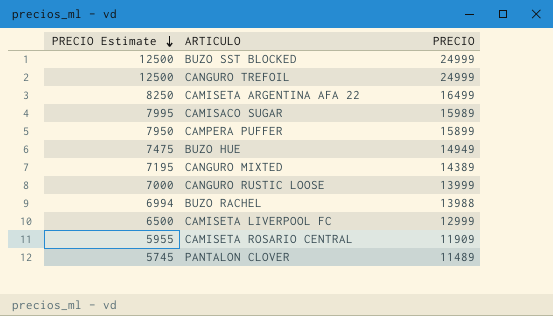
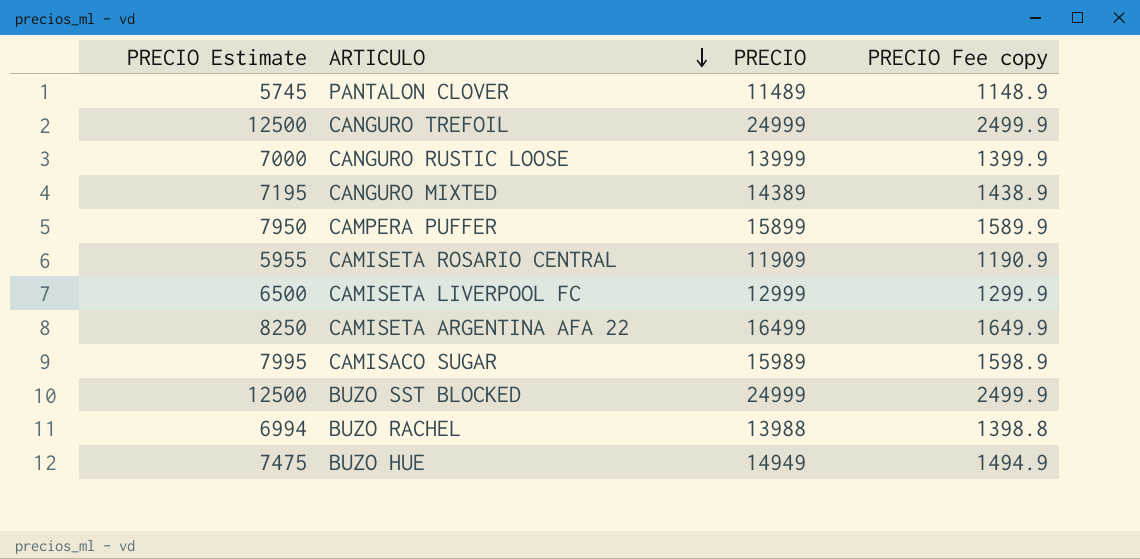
row order: PRECIO Estimate descending -> ARTICULO descending
column PRECIO Fee copy | formula: none -> [PRECIO] * 0.1

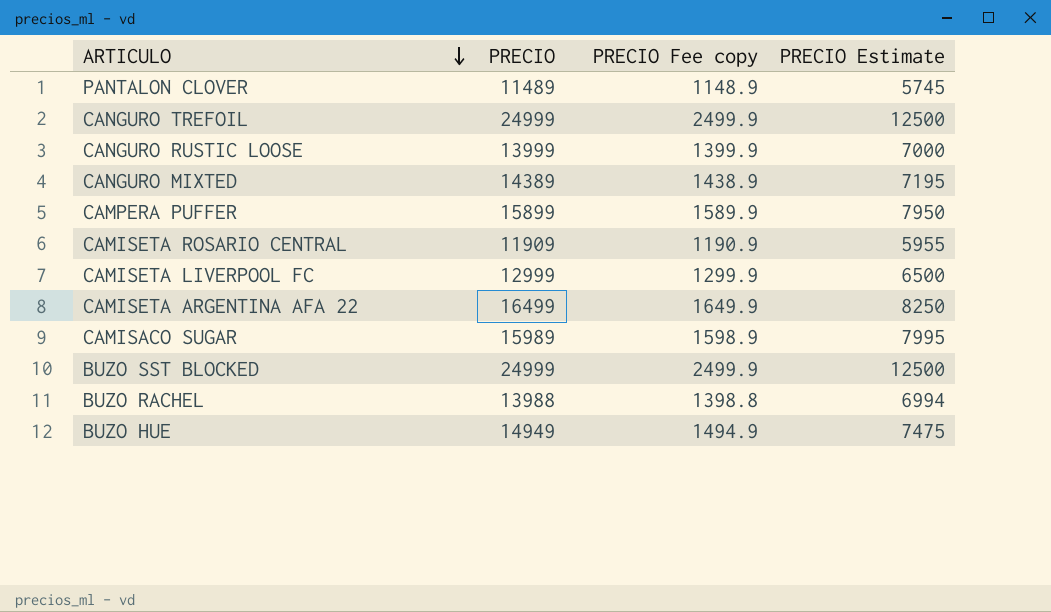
column PRECIO Estimate | position: 1 -> 4

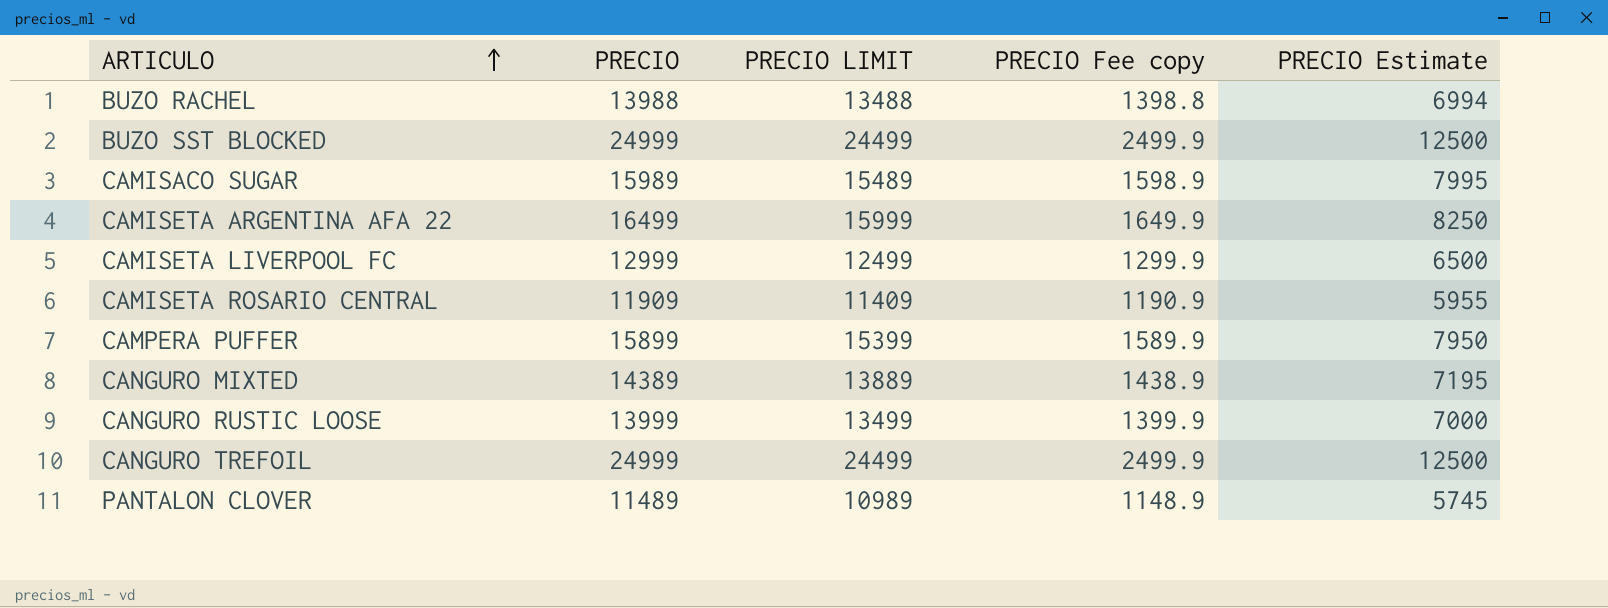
row order: ARTICULO descending -> ARTICULO ascending
column PRECIO LIMIT | formula: none -> [PRECIO] - 500
row BUZO HUE: 14949 | 1494.9 | 7475 -> none

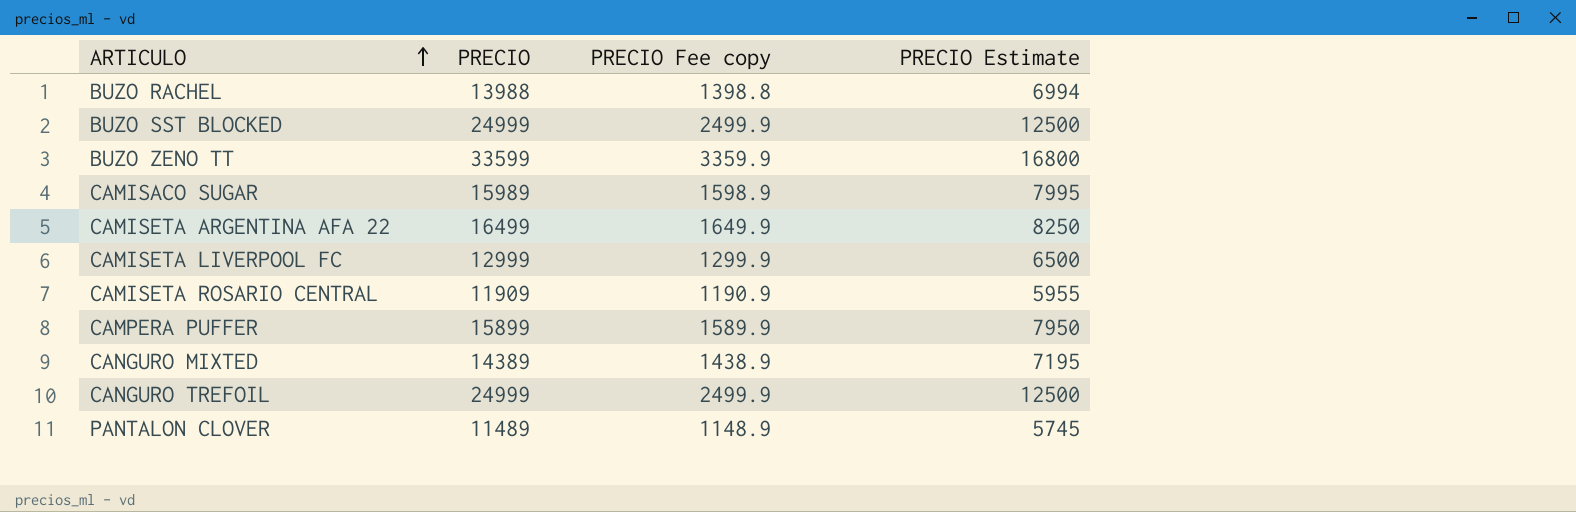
column PRECIO LIMIT | formula: [PRECIO] - 500 -> none
row CANGURO RUSTIC LOOSE: 13999 | 13499 | 1399.9 | 7000 -> none
row BUZO ZENO TT: none -> 33599 | 3359.9 | 16800

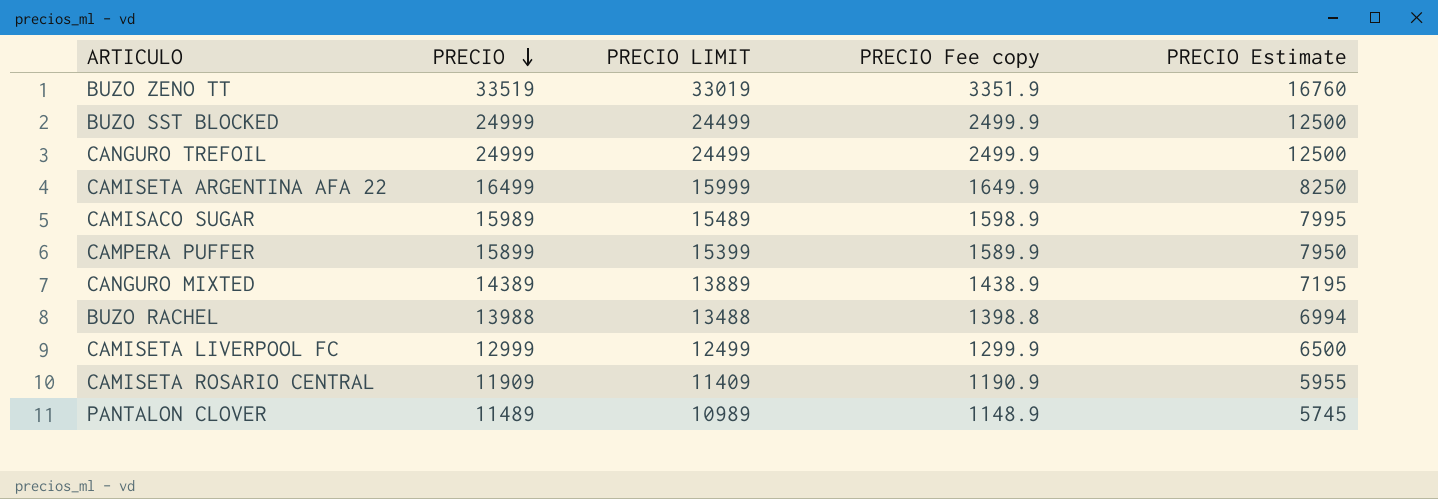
row order: ARTICULO ascending -> PRECIO descending
column PRECIO LIMIT | formula: none -> [PRECIO] - 500
BUZO ZENO TT | PRECIO: 33599 -> 33519
BUZO ZENO TT | PRECIO Fee copy: 3359.9 -> 3351.9
BUZO ZENO TT | PRECIO Estimate: 16800 -> 16760

